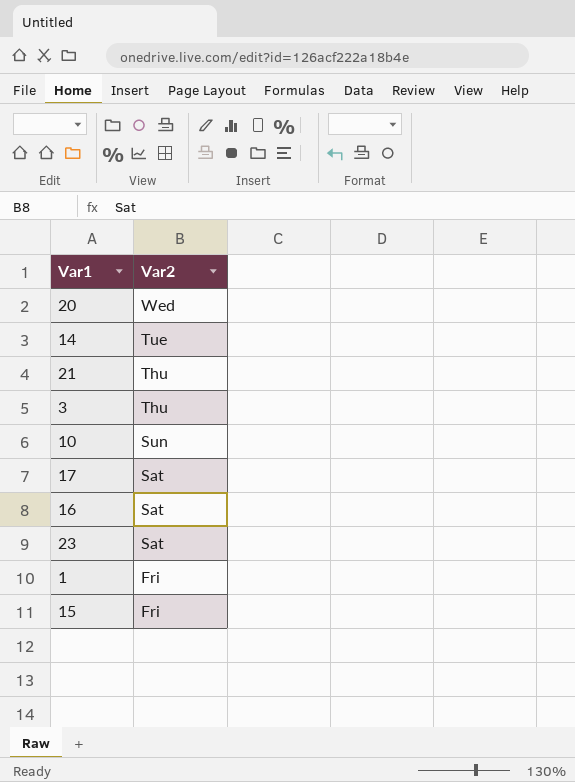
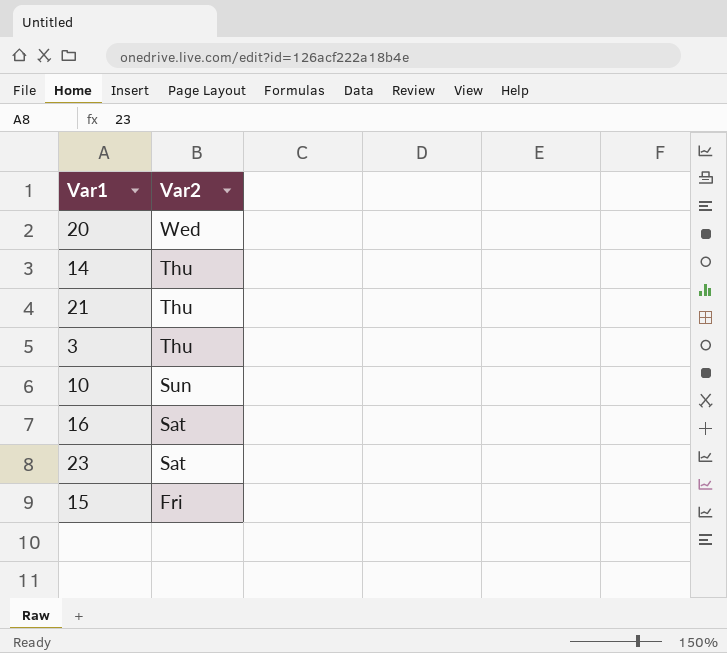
row 17: Sat -> none
row 1: Fri -> none
14 | Var2: Tue -> Thu

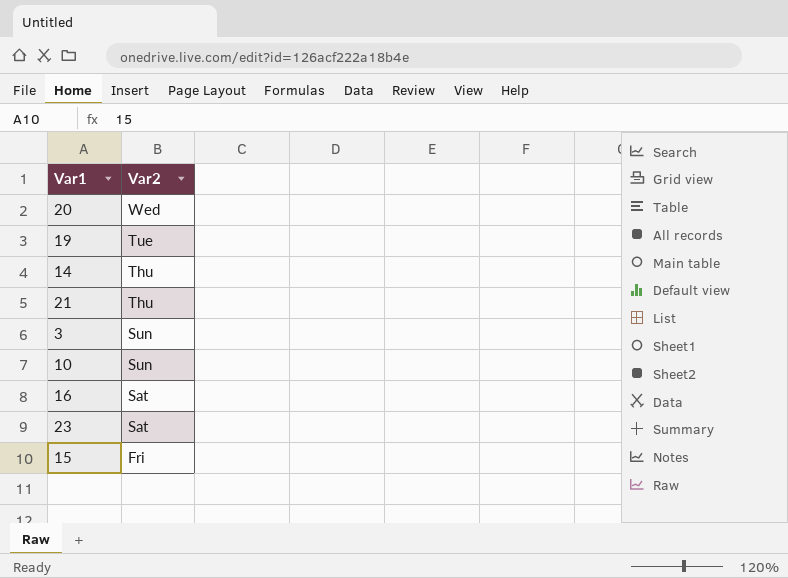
row 19: none -> Tue
3 | Var2: Thu -> Sun

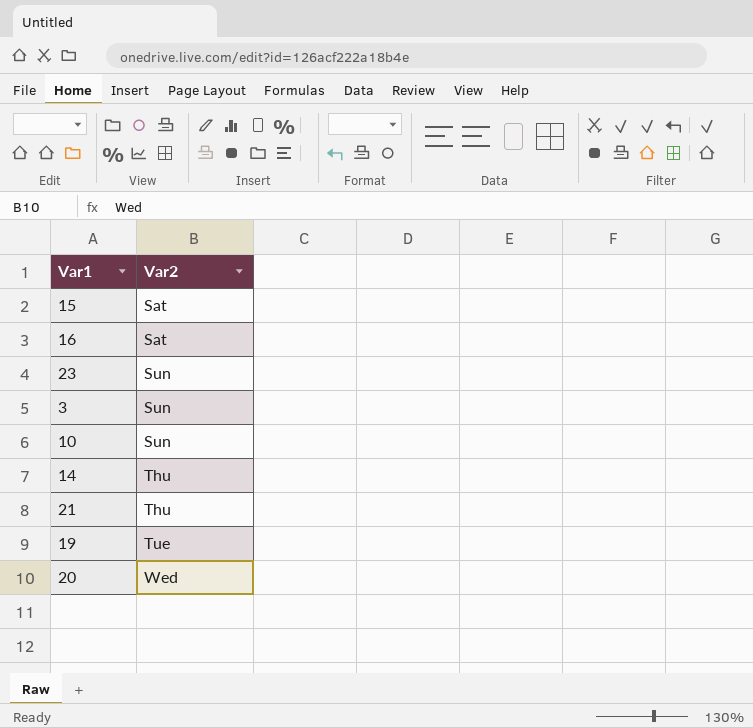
row order: Var2 descending -> Var2 ascending
15 | Var2: Fri -> Sat
23 | Var2: Sat -> Sun

